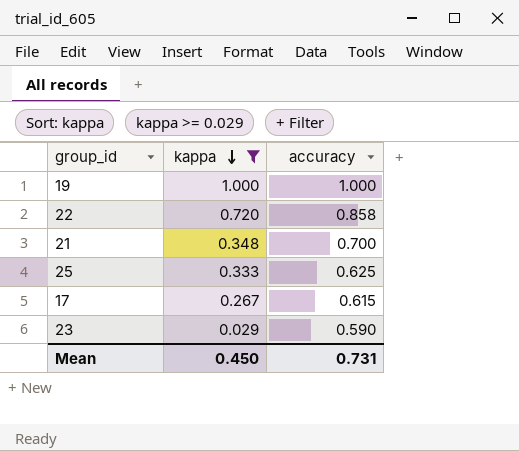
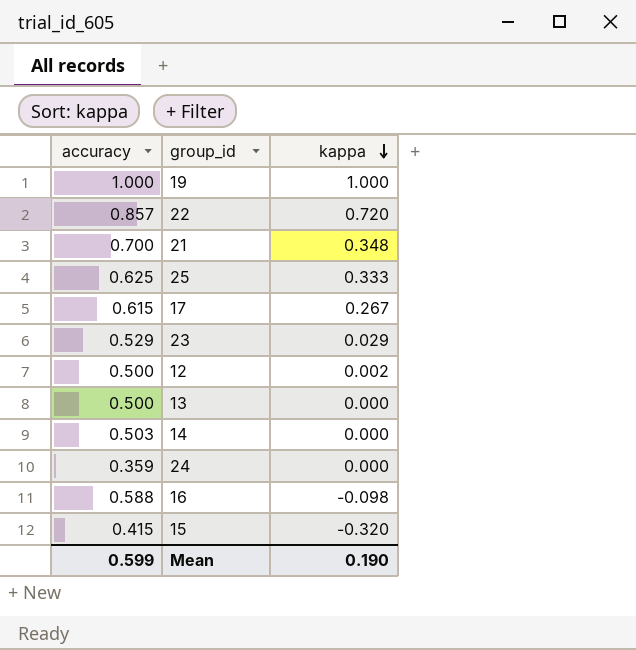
filter: kappa >= 0.029 -> none
column accuracy | position: 3 -> 1
22 | accuracy: 0.858 -> 0.857
23 | accuracy: 0.590 -> 0.529
Mean | accuracy: 0.731 -> 0.599
Mean | kappa: 0.450 -> 0.190

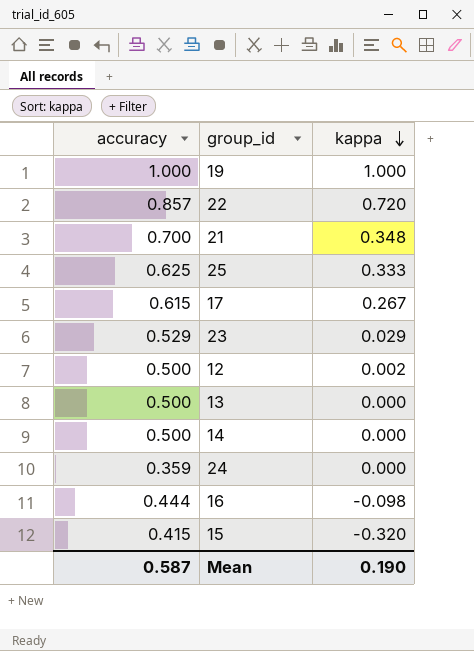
14 | accuracy: 0.503 -> 0.500
16 | accuracy: 0.588 -> 0.444
Mean | accuracy: 0.599 -> 0.587

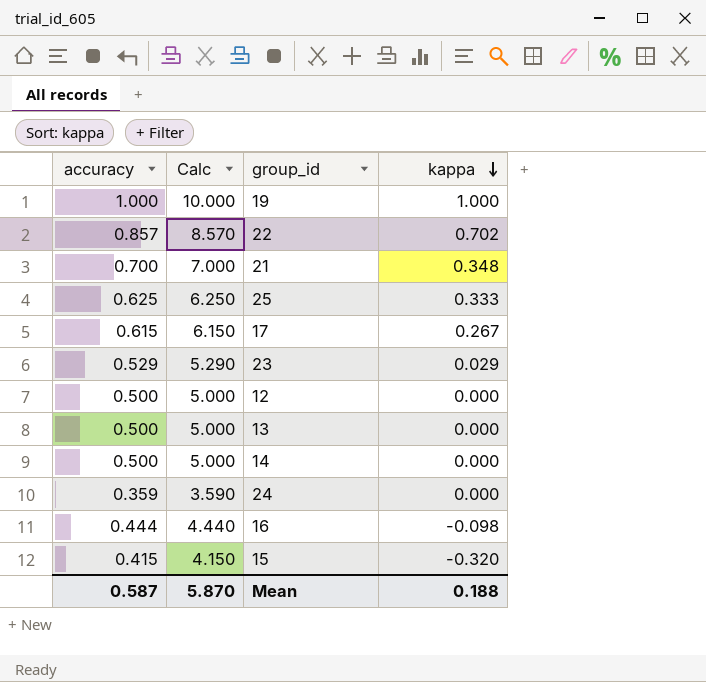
column Calc | formula: none -> [accuracy] * 10
22 | kappa: 0.720 -> 0.702
12 | kappa: 0.002 -> 0.000
Mean | kappa: 0.190 -> 0.188

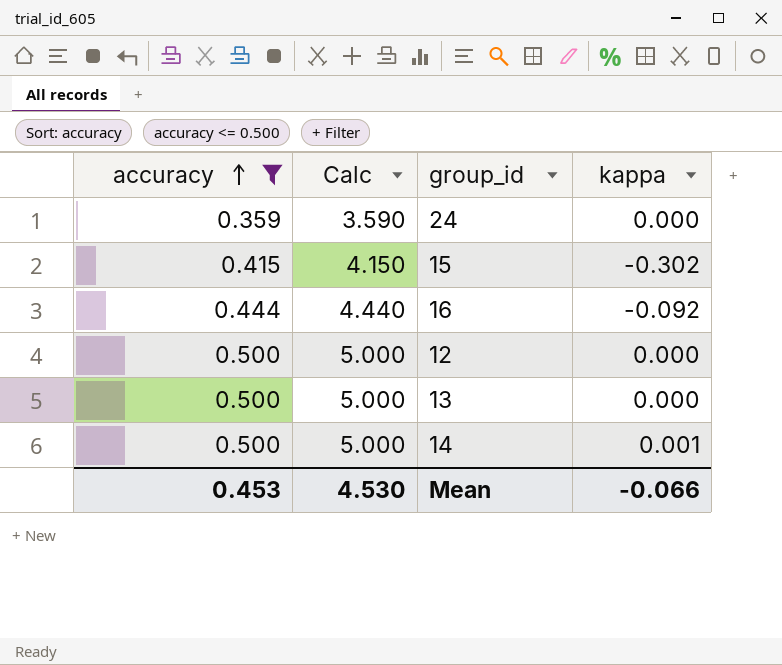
filter: none -> accuracy <= 0.500
row order: kappa descending -> accuracy ascending
15 | kappa: -0.320 -> -0.302
16 | kappa: -0.098 -> -0.092
14 | kappa: 0.000 -> 0.001
Mean | accuracy: 0.587 -> 0.453
Mean | Calc: 5.870 -> 4.530
Mean | kappa: 0.188 -> -0.066

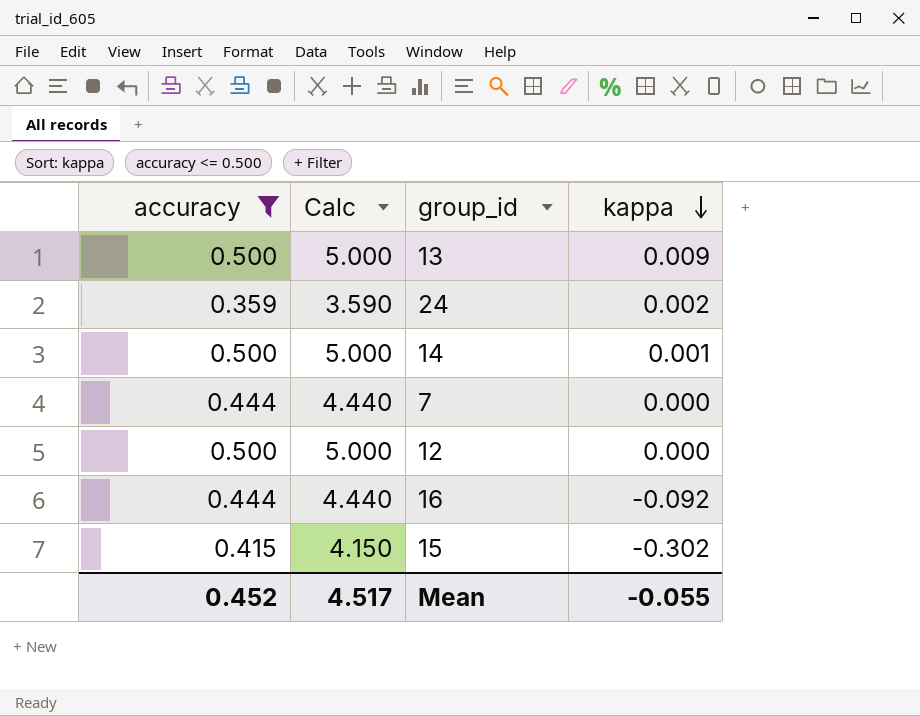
row order: accuracy ascending -> kappa descending
13 | kappa: 0.000 -> 0.009
24 | kappa: 0.000 -> 0.002
row 7: none -> 0.444 | 4.440 | 0.000
Mean | accuracy: 0.453 -> 0.452
Mean | Calc: 4.530 -> 4.517
Mean | kappa: -0.066 -> -0.055

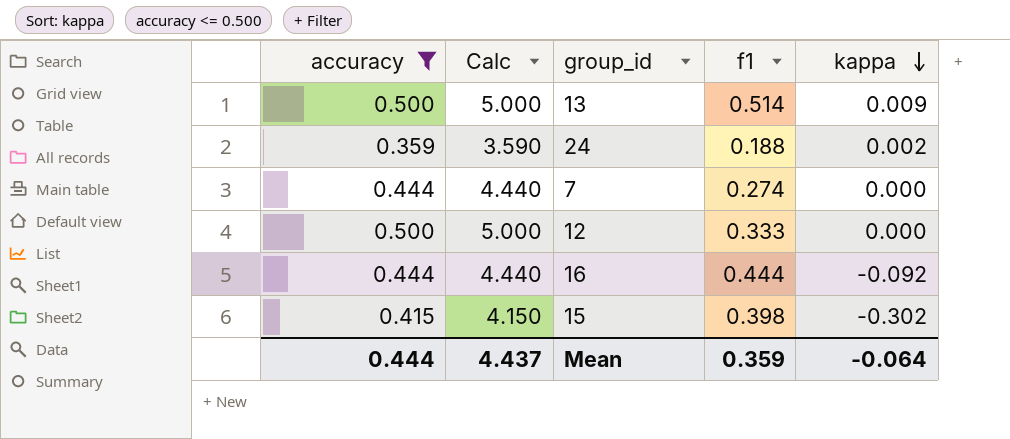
column f1 | position: none -> 4
row 14: 0.500 | 5.000 | 0.001 -> none
Mean | accuracy: 0.452 -> 0.444
Mean | Calc: 4.517 -> 4.437
Mean | kappa: -0.055 -> -0.064

